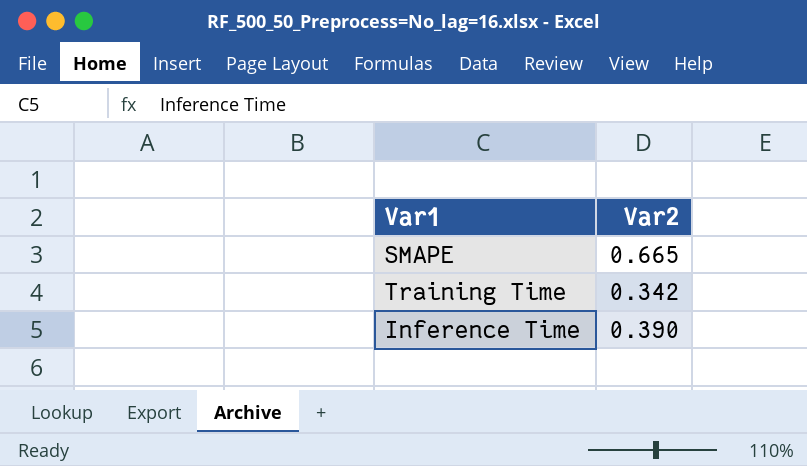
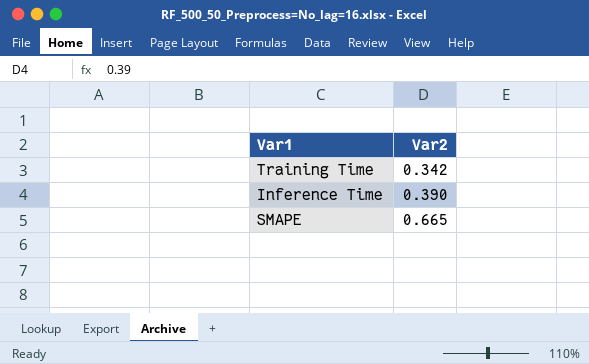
row order: none -> Var2 ascending

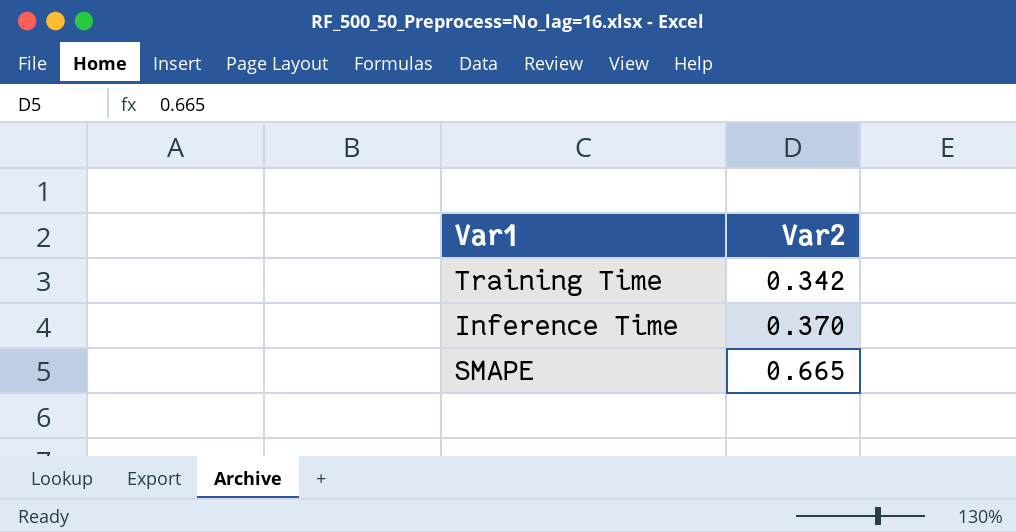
Inference Time | Var2: 0.390 -> 0.370

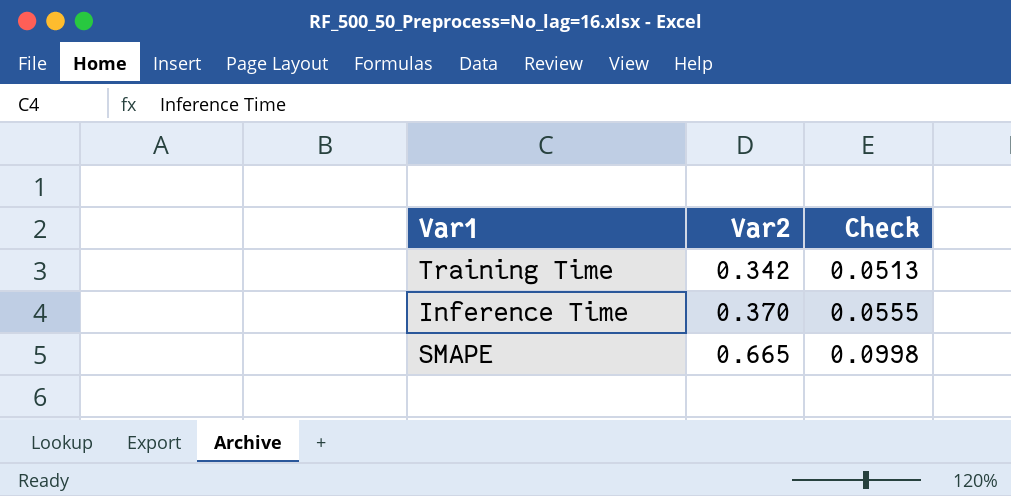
column Check | formula: none -> [Var2] * 0.15

